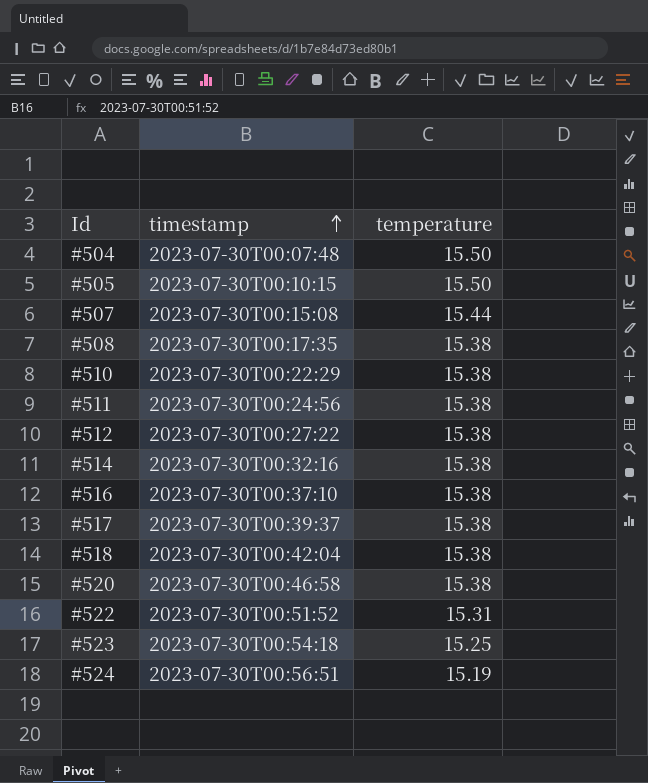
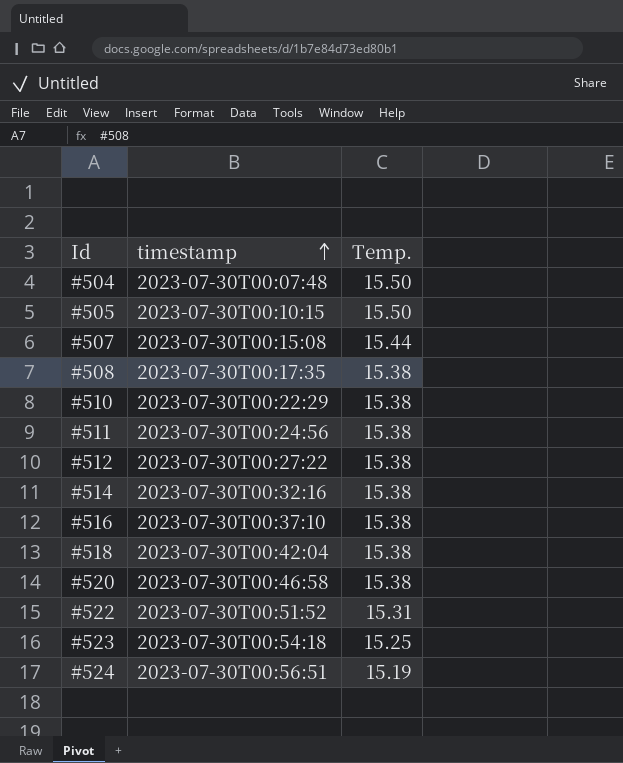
column name: temperature -> Temp.
row #517: 2023-07-30T00:39:37 | 15.38 -> none

